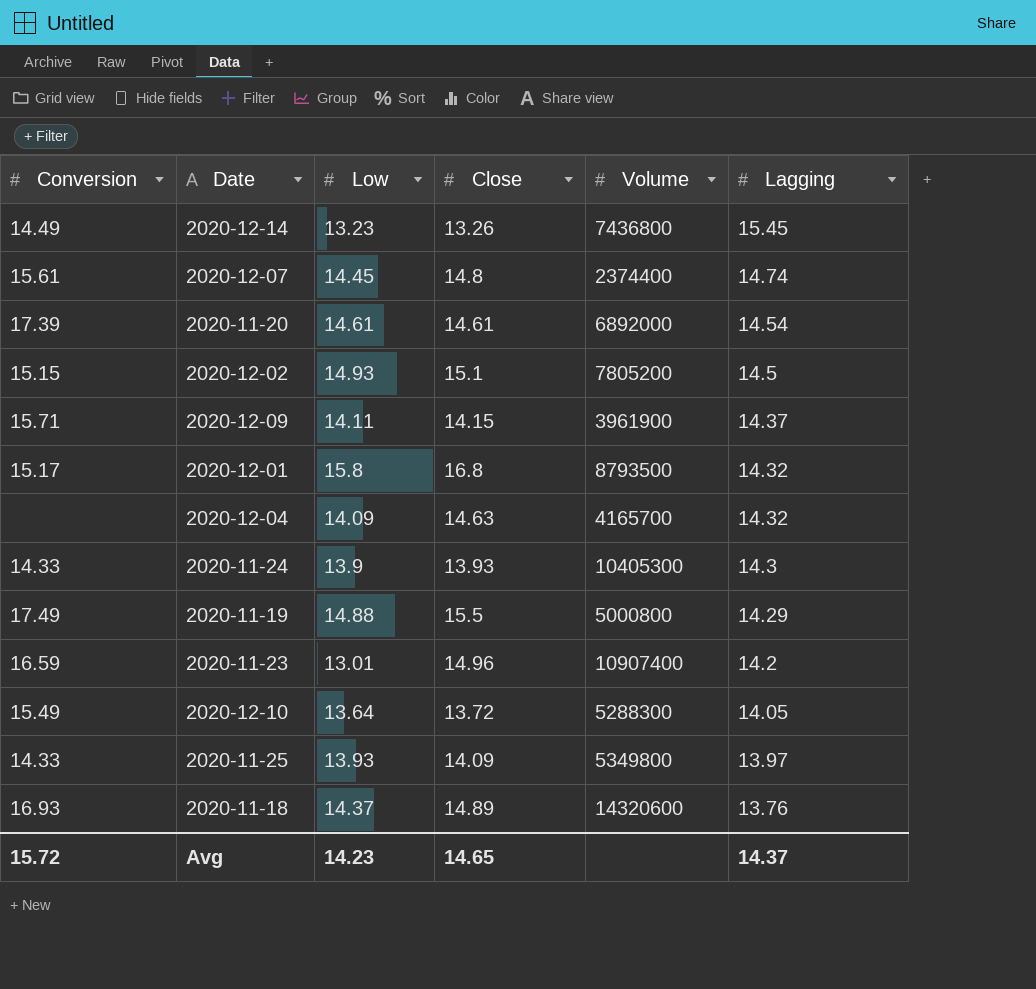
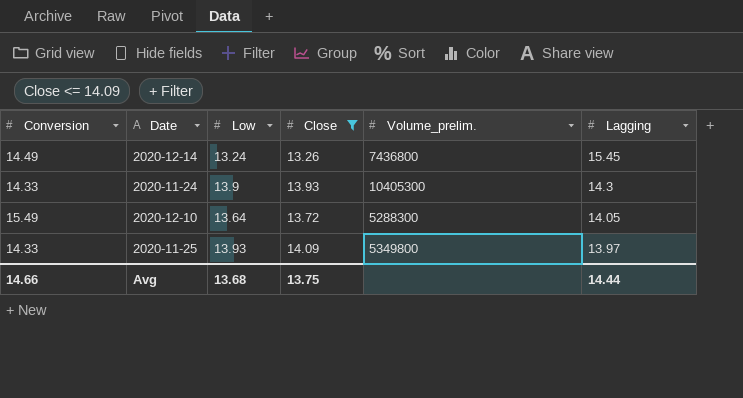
filter: none -> Close <= 14.09
column name: Volume -> Volume_prelim.
2020-12-14 | Low: 13.23 -> 13.24
Avg | Conversion: 15.72 -> 14.66
Avg | Low: 14.23 -> 13.68
Avg | Close: 14.65 -> 13.75
Avg | Lagging: 14.37 -> 14.44

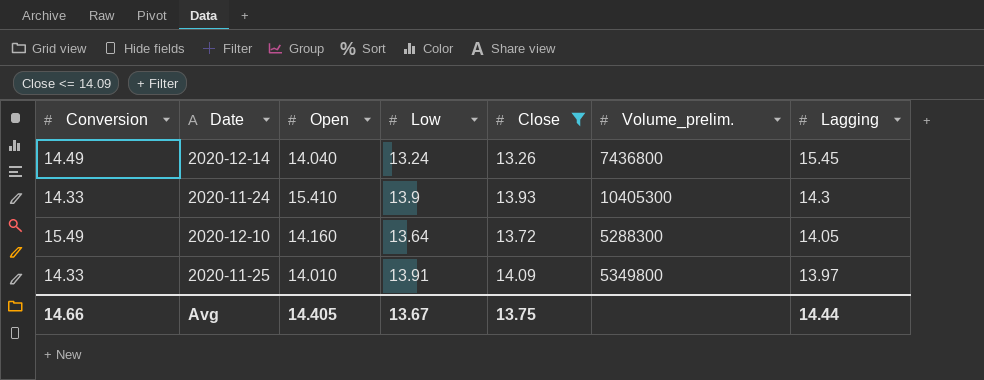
column Open | position: none -> 3
2020-11-25 | Low: 13.93 -> 13.91
Avg | Low: 13.68 -> 13.67

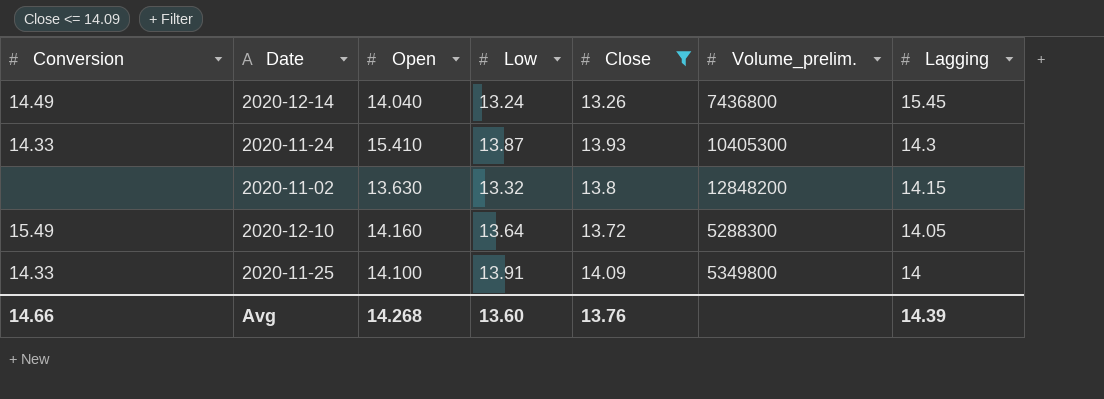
2020-11-24 | Low: 13.9 -> 13.87
row 2020-11-02: none -> none | 13.630 | 13.32 | 13.8 | 12848200 | 14.15
2020-11-25 | Open: 14.010 -> 14.100
2020-11-25 | Lagging: 13.97 -> 14
Avg | Open: 14.405 -> 14.268
Avg | Low: 13.67 -> 13.60
Avg | Close: 13.75 -> 13.76
Avg | Lagging: 14.44 -> 14.39

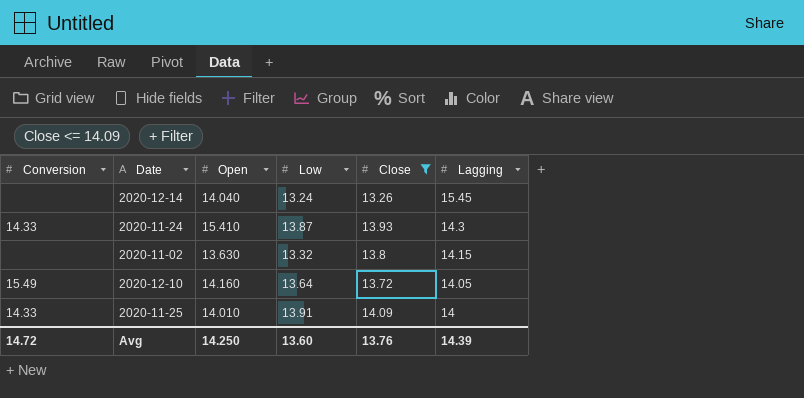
column Volume_prelim. | position: 6 -> none
2020-12-14 | Conversion: 14.49 -> none
2020-11-25 | Open: 14.100 -> 14.010
Avg | Conversion: 14.66 -> 14.72
Avg | Open: 14.268 -> 14.250

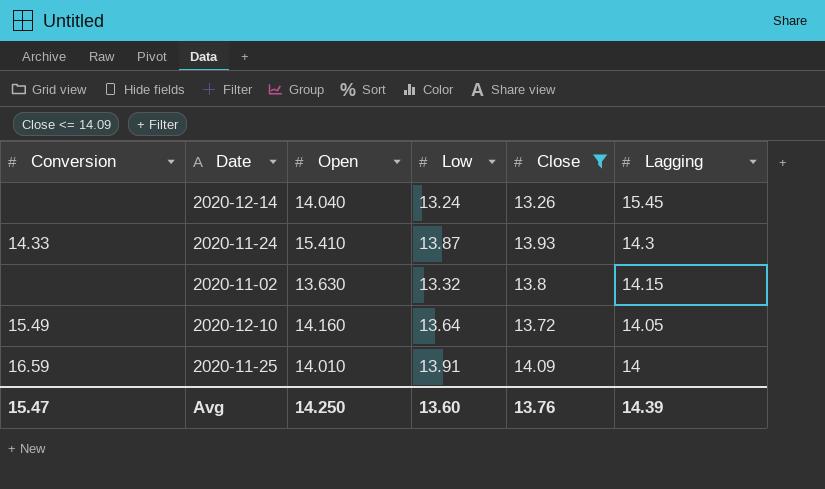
2020-11-25 | Conversion: 14.33 -> 16.59
Avg | Conversion: 14.72 -> 15.47

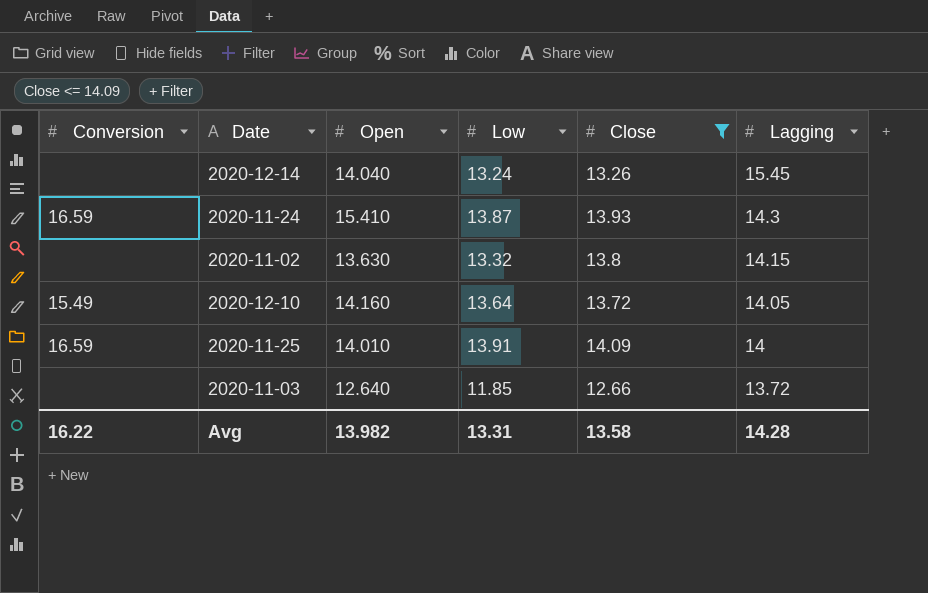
2020-11-24 | Conversion: 14.33 -> 16.59
row 2020-11-03: none -> none | 12.640 | 11.85 | 12.66 | 13.72
Avg | Conversion: 15.47 -> 16.22
Avg | Open: 14.250 -> 13.982
Avg | Low: 13.60 -> 13.31
Avg | Close: 13.76 -> 13.58
Avg | Lagging: 14.39 -> 14.28

